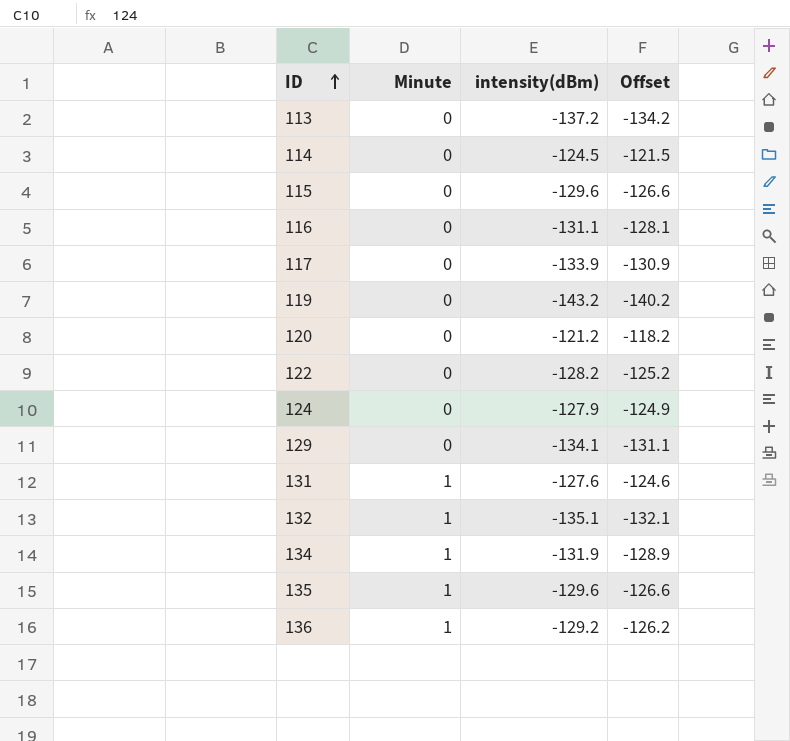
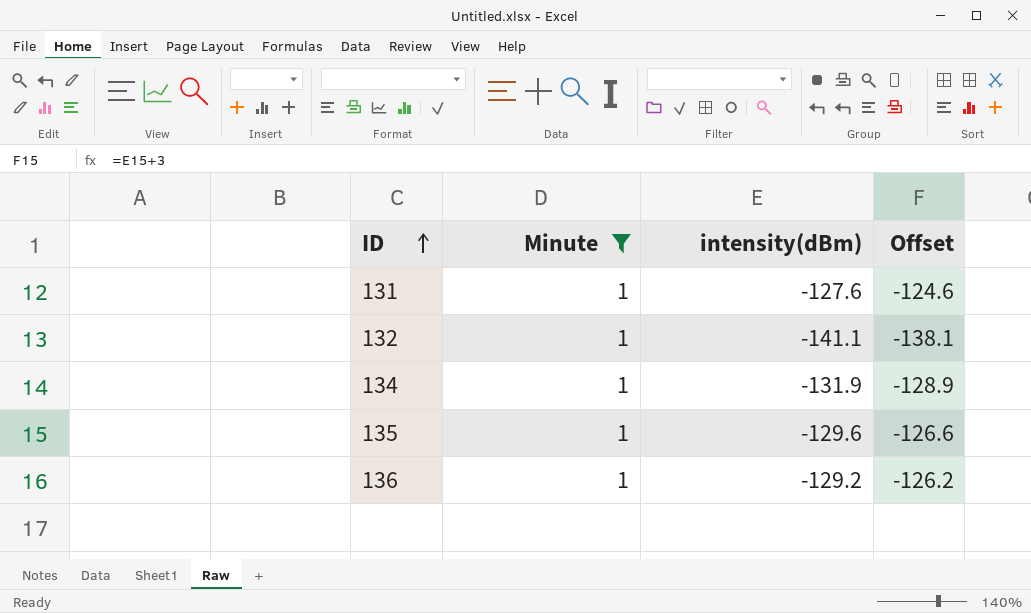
filter: none -> Minute = 1
132 | intensity(dBm): -135.1 -> -141.1
132 | Offset: -132.1 -> -138.1

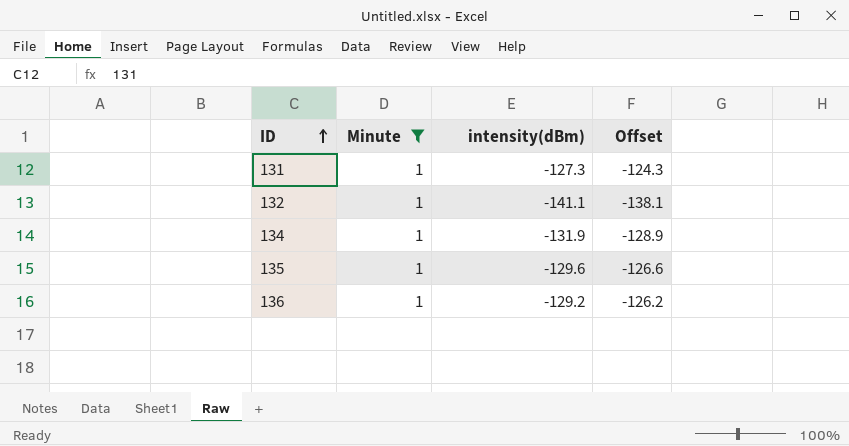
131 | intensity(dBm): -127.6 -> -127.3
131 | Offset: -124.6 -> -124.3

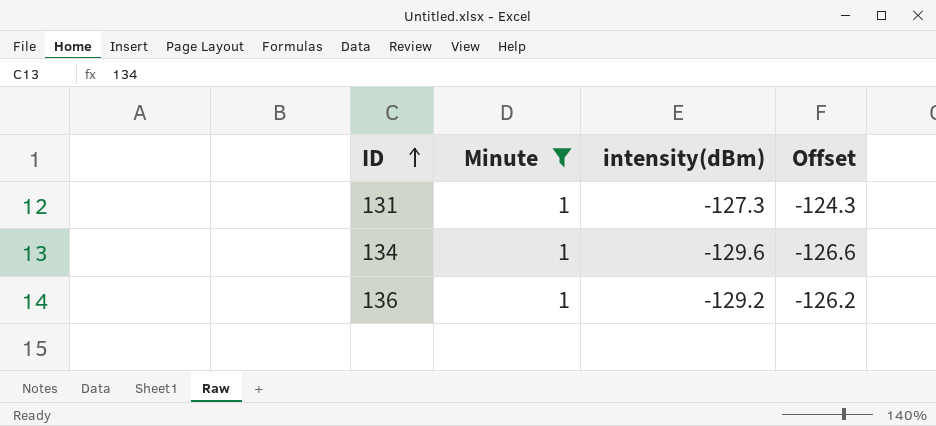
row 132: 1 | -141.1 | -138.1 -> none
row 135: 1 | -129.6 | -126.6 -> none
134 | intensity(dBm): -131.9 -> -129.6
134 | Offset: -128.9 -> -126.6

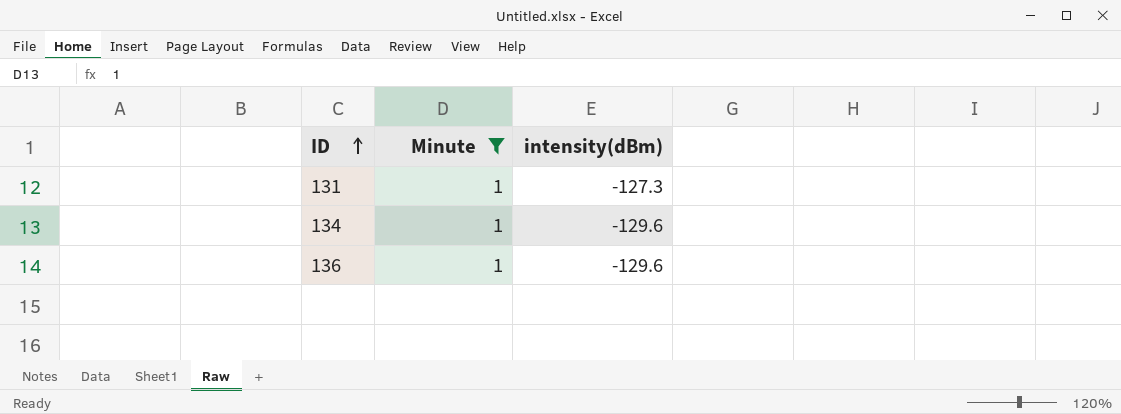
column Offset | formula: [intensity(dBm)] + 3 -> none
136 | intensity(dBm): -129.2 -> -129.6

